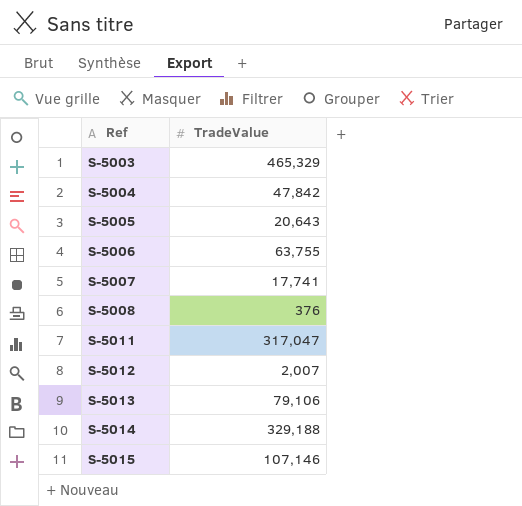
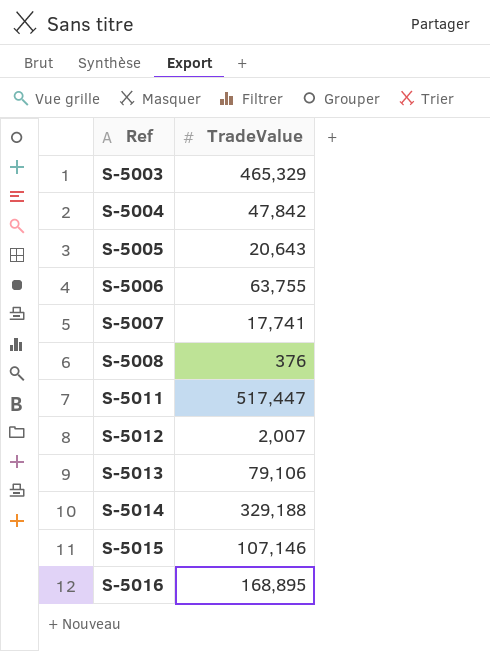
S-5011 | TradeValue: 317,047 -> 517,447
row S-5016: none -> 168,895

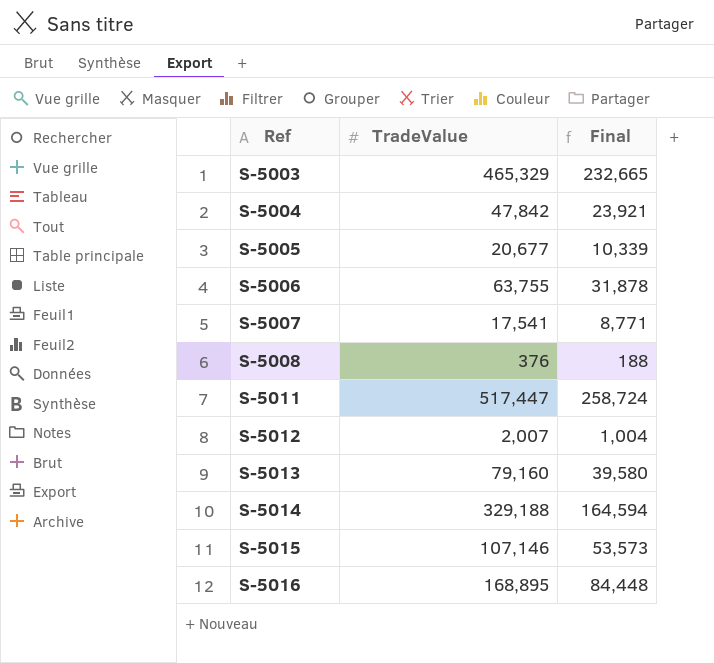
column Final | formula: none -> [TradeValue] * 0.5
S-5005 | TradeValue: 20,643 -> 20,677
S-5007 | TradeValue: 17,741 -> 17,541
S-5013 | TradeValue: 79,106 -> 79,160

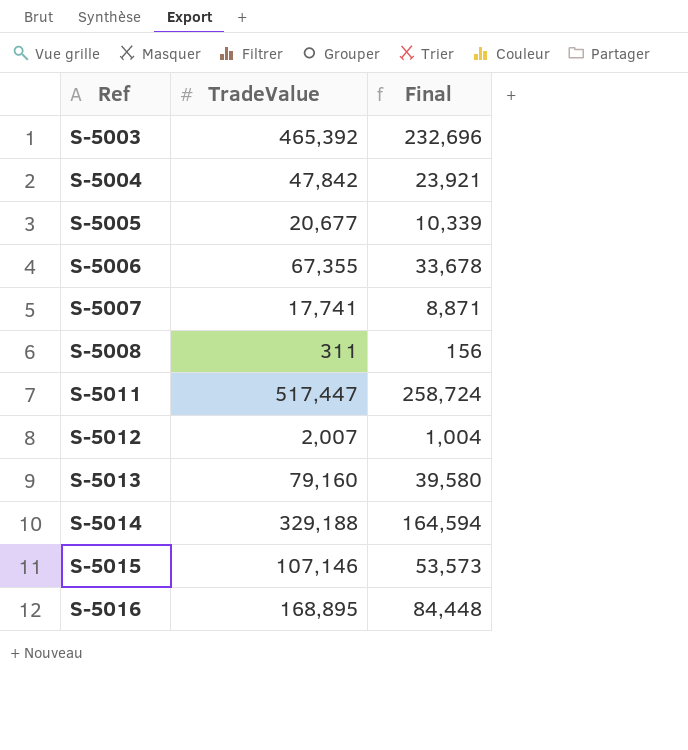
S-5003 | TradeValue: 465,329 -> 465,392
S-5003 | Final: 232,665 -> 232,696
S-5006 | TradeValue: 63,755 -> 67,355
S-5006 | Final: 31,878 -> 33,678
S-5007 | TradeValue: 17,541 -> 17,741
S-5007 | Final: 8,771 -> 8,871
S-5008 | TradeValue: 376 -> 311
S-5008 | Final: 188 -> 156

